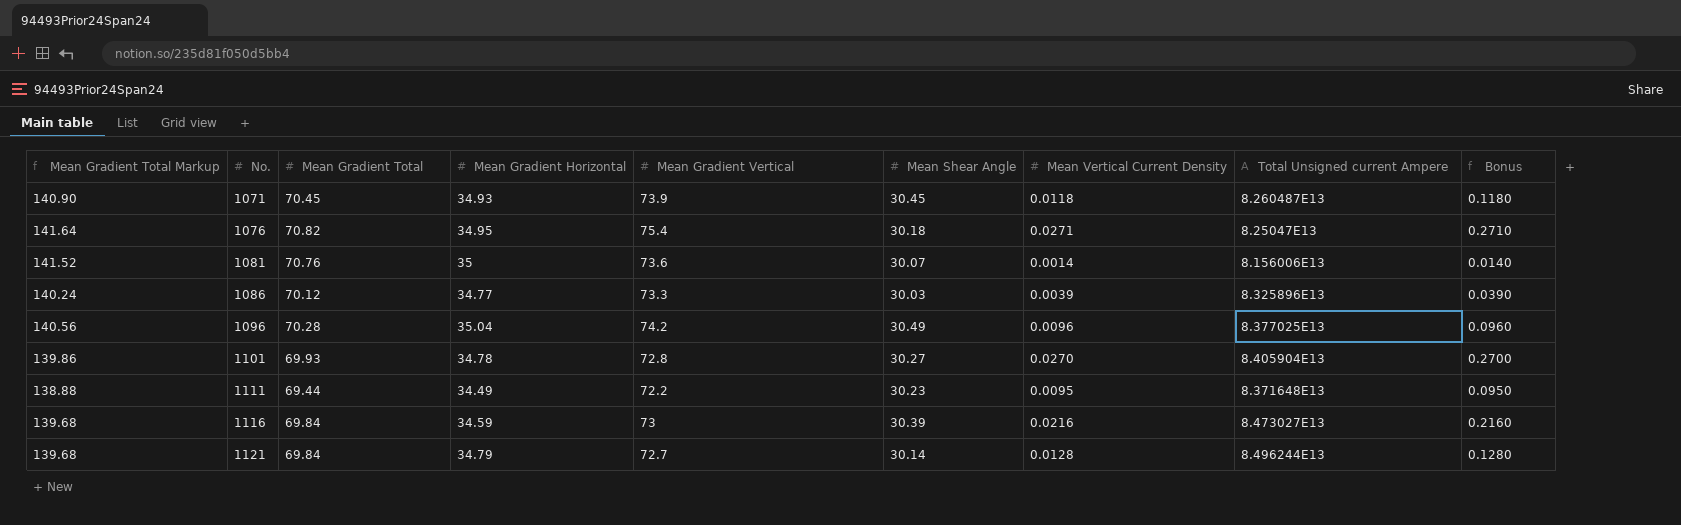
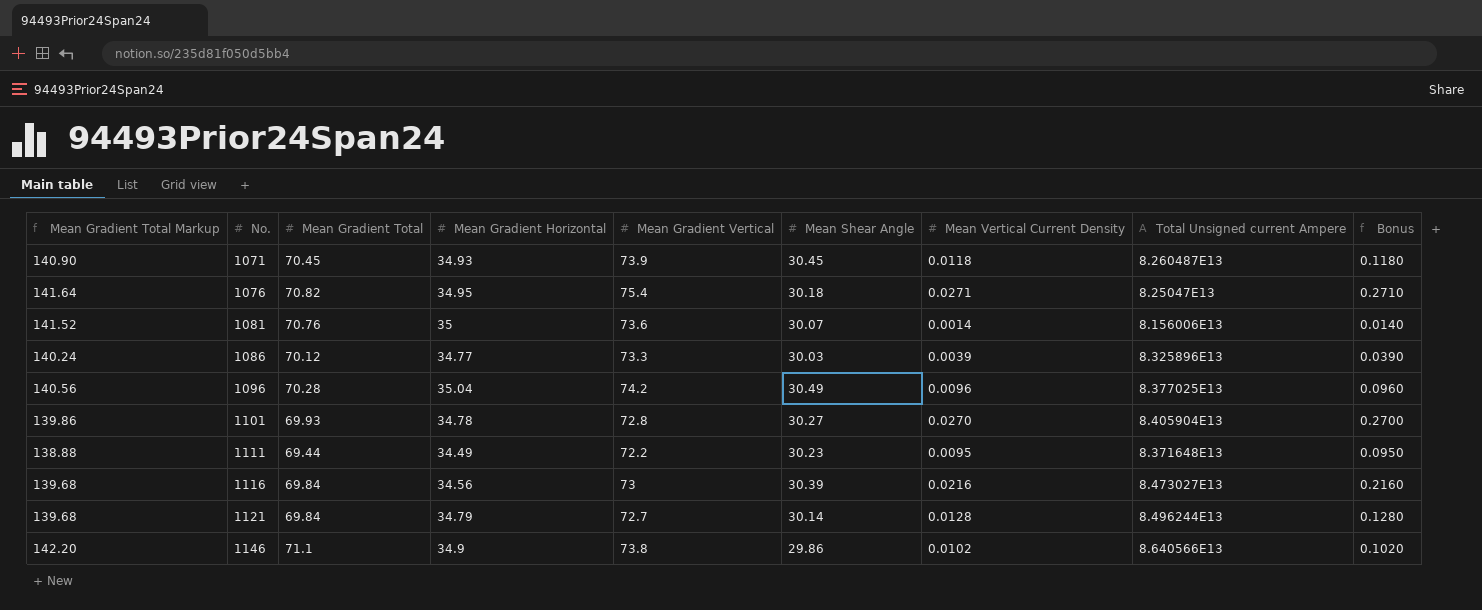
1116 | Mean Gradient Horizontal: 34.59 -> 34.56
row 1146: none -> 142.20 | 71.1 | 34.9 | 73.8 | 29.86 | 0.0102 | 8.640566E13 | 0.1020

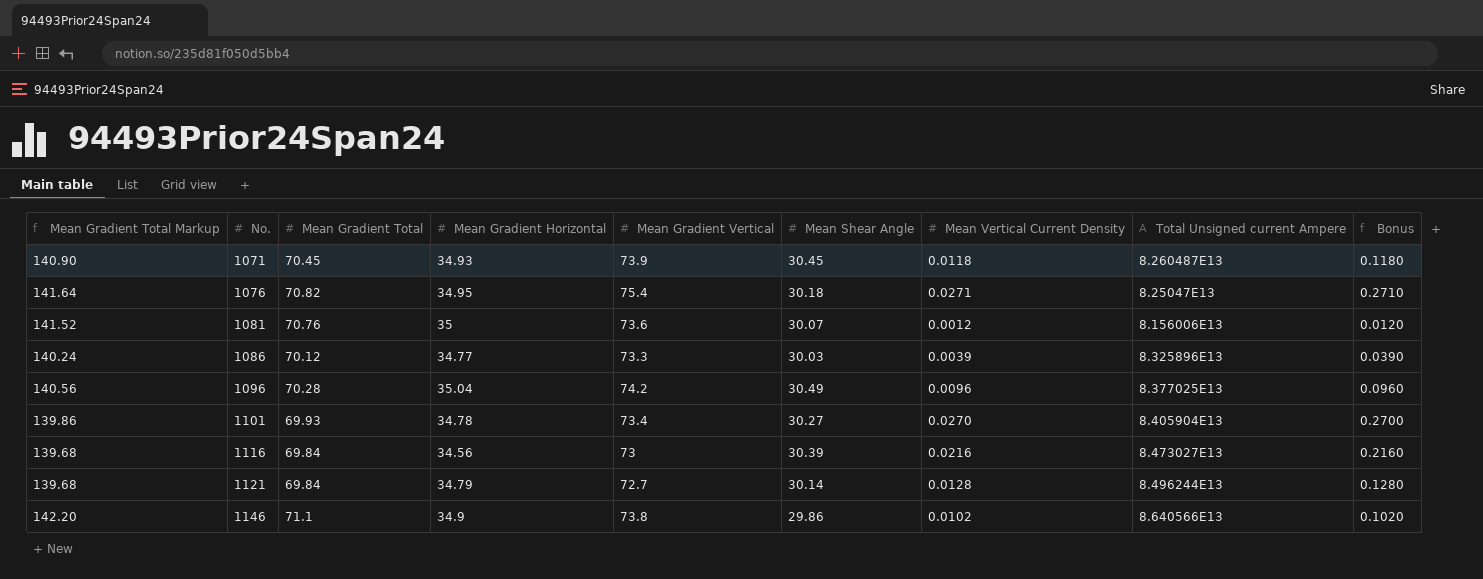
row 1111: 138.88 | 69.44 | 34.49 | 72.2 | 30.23 | 0.0095 | 8.371648E13 | 0.0950 -> none
1081 | Mean Vertical Current Density: 0.0014 -> 0.0012
1081 | Bonus: 0.0140 -> 0.0120
1101 | Mean Gradient Vertical: 72.8 -> 73.4

